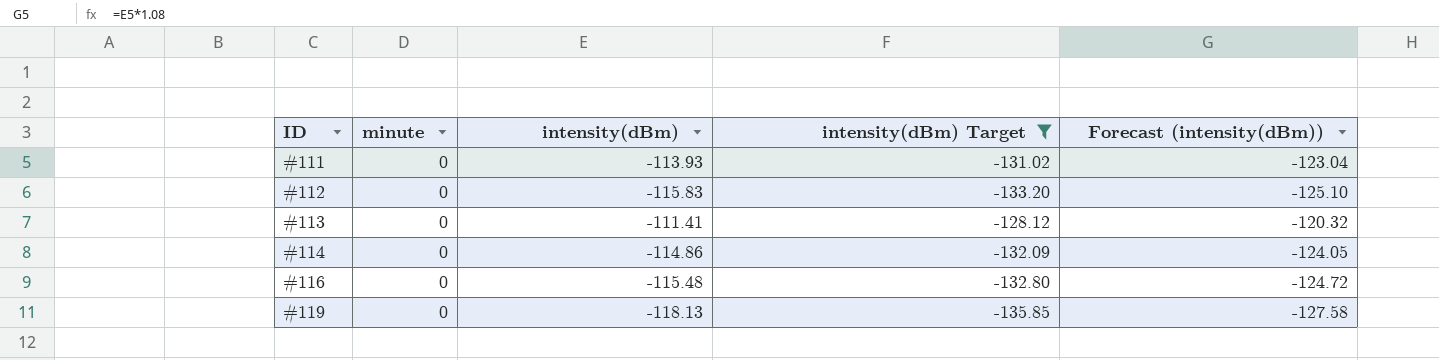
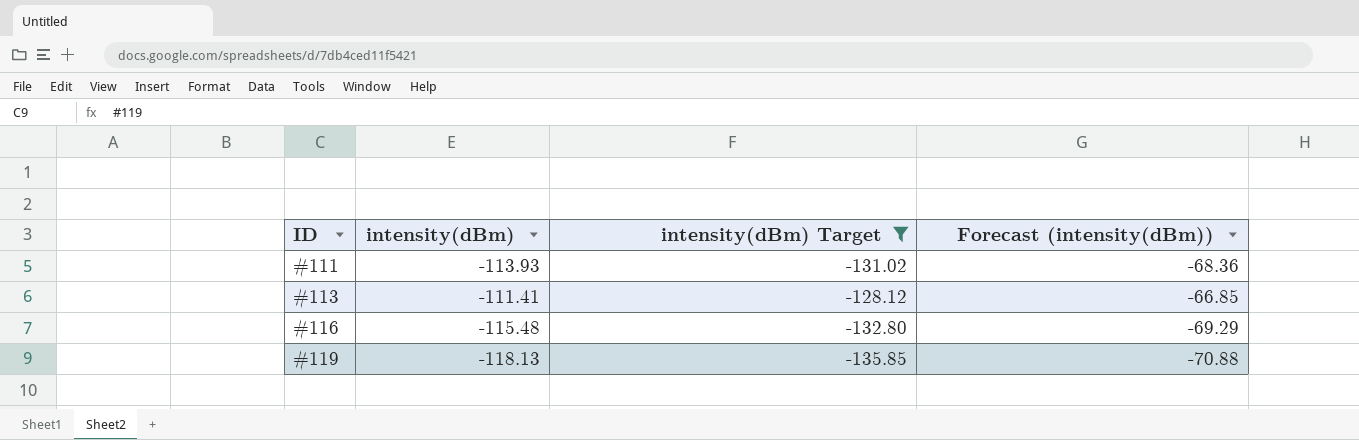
column minute | position: 2 -> none
column Forecast (intensity(dBm)) | formula: [intensity(dBm)] * 1.08 -> [intensity(dBm)] * 0.6
row #112: 0 | -115.83 | -133.20 | -125.10 -> none
row #114: 0 | -114.86 | -132.09 | -124.05 -> none

